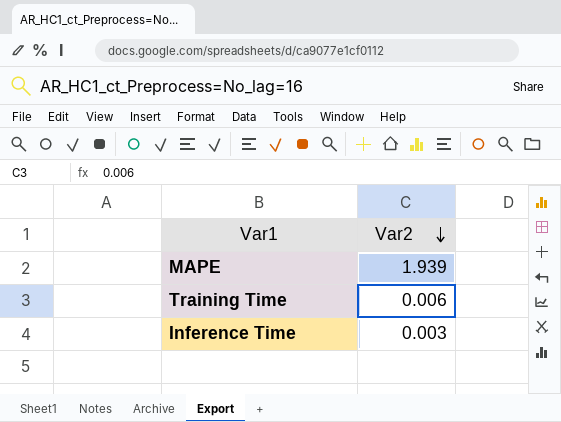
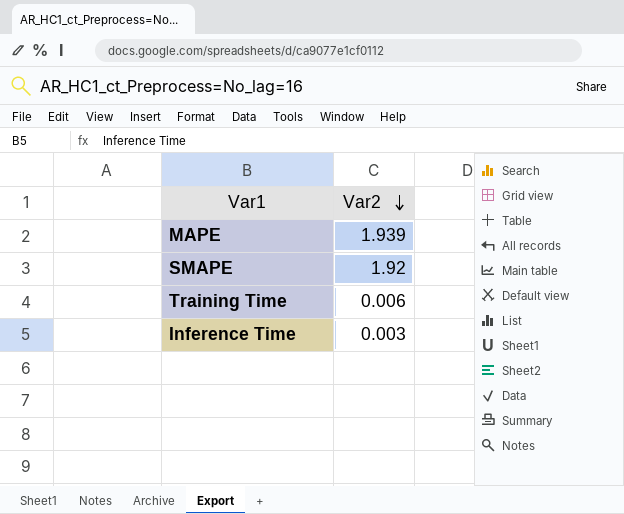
row SMAPE: none -> 1.92

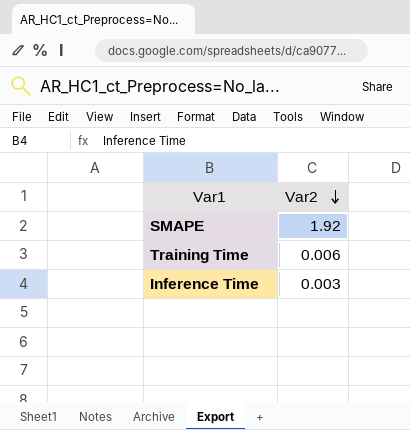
row MAPE: 1.939 -> none

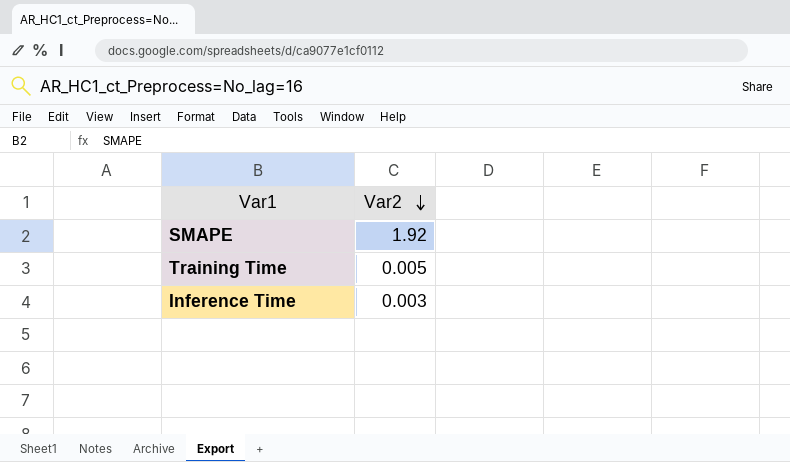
Training Time | Var2: 0.006 -> 0.005

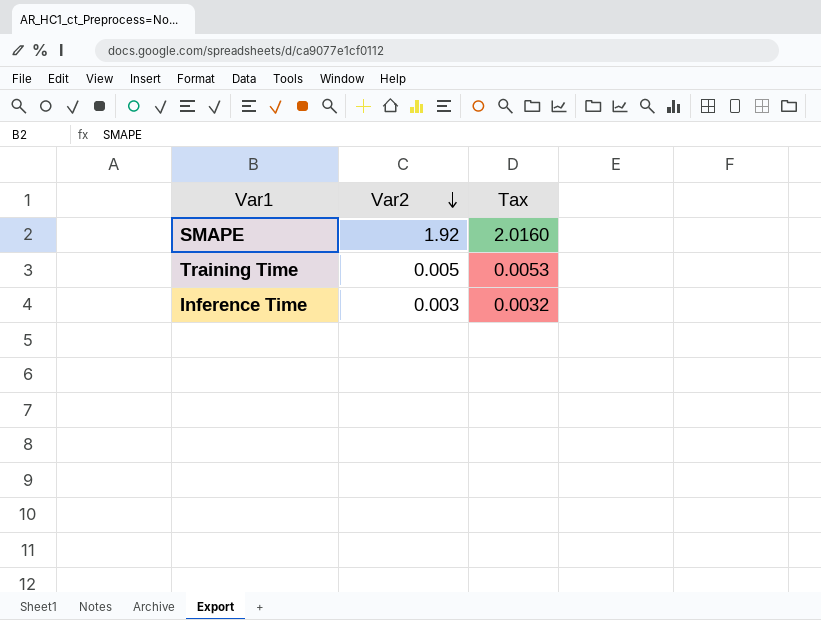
column Tax | formula: none -> [Var2] * 1.05

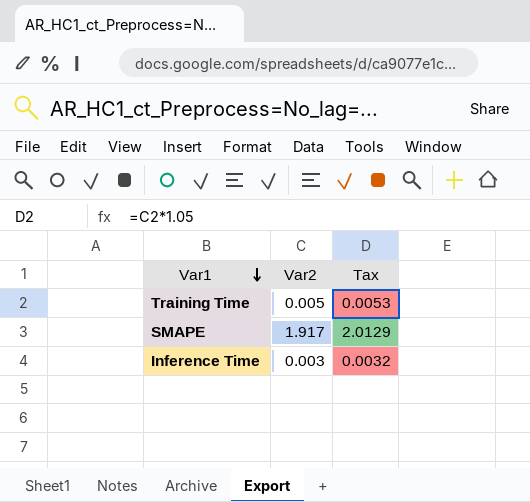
row order: Var2 descending -> Var1 descending
SMAPE | Var2: 1.92 -> 1.917
SMAPE | Tax: 2.0160 -> 2.0129

